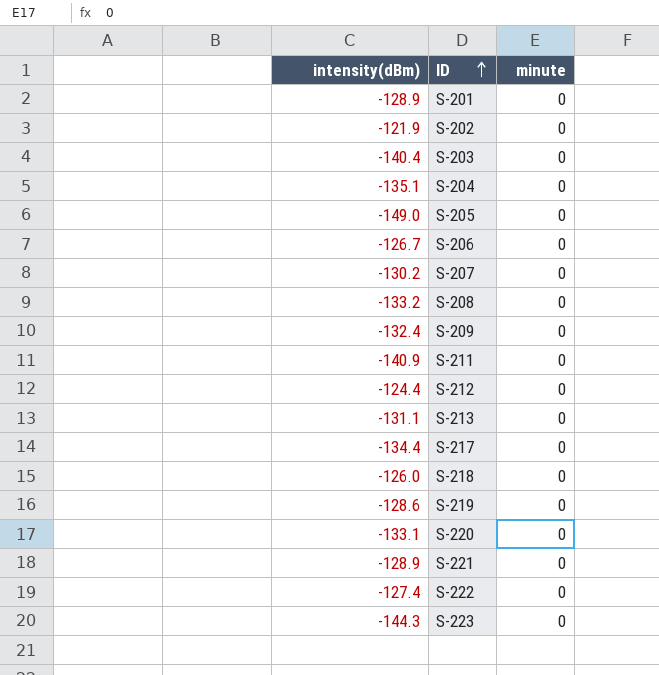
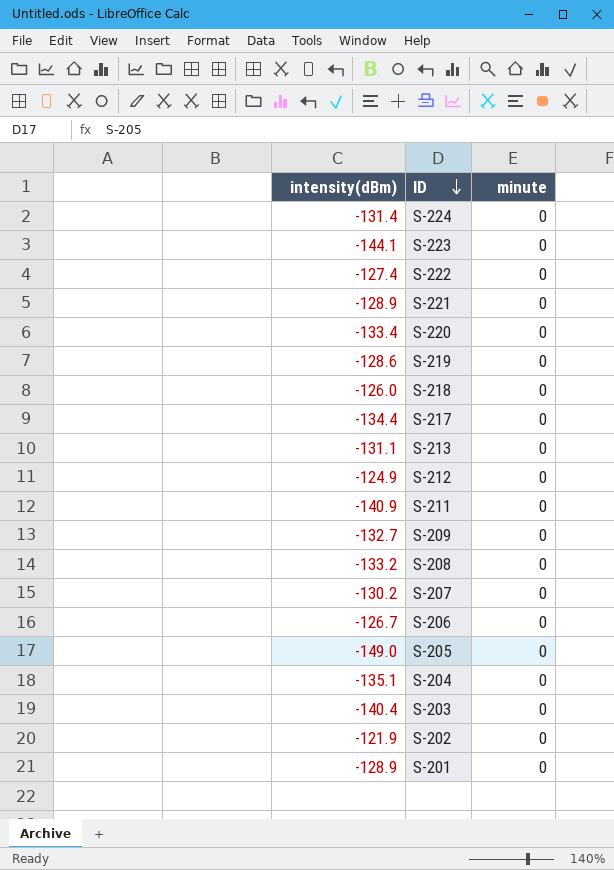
row order: ID ascending -> ID descending
row S-224: none -> -131.4 | 0
S-223 | intensity(dBm): -144.3 -> -144.1
S-220 | intensity(dBm): -133.1 -> -133.4
S-212 | intensity(dBm): -124.4 -> -124.9
S-209 | intensity(dBm): -132.4 -> -132.7

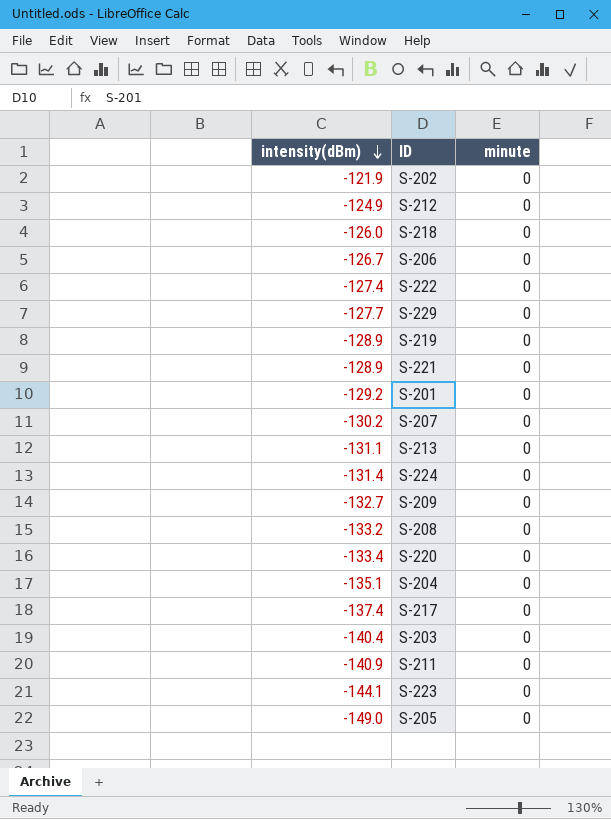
row order: ID descending -> intensity(dBm) descending
row S-229: none -> -127.7 | 0
S-219 | intensity(dBm): -128.6 -> -128.9
S-201 | intensity(dBm): -128.9 -> -129.2
S-217 | intensity(dBm): -134.4 -> -137.4

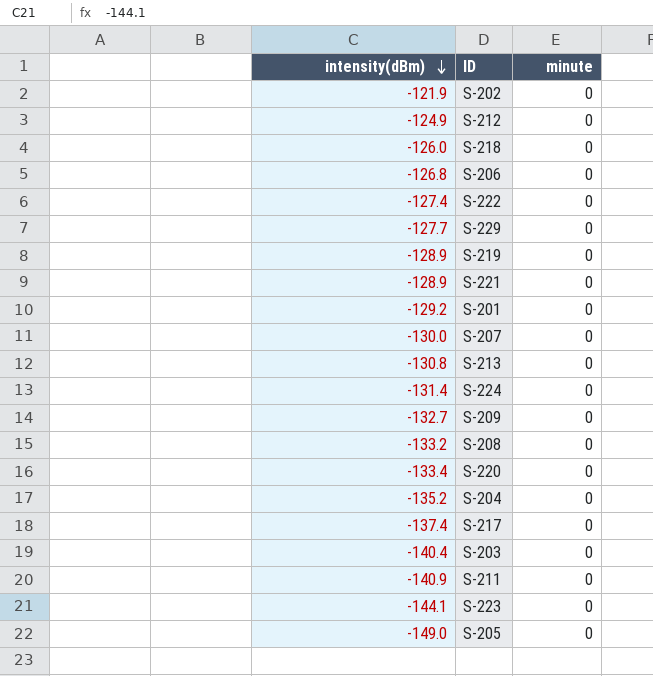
S-206 | intensity(dBm): -126.7 -> -126.8
S-207 | intensity(dBm): -130.2 -> -130.0
S-213 | intensity(dBm): -131.1 -> -130.8
S-204 | intensity(dBm): -135.1 -> -135.2

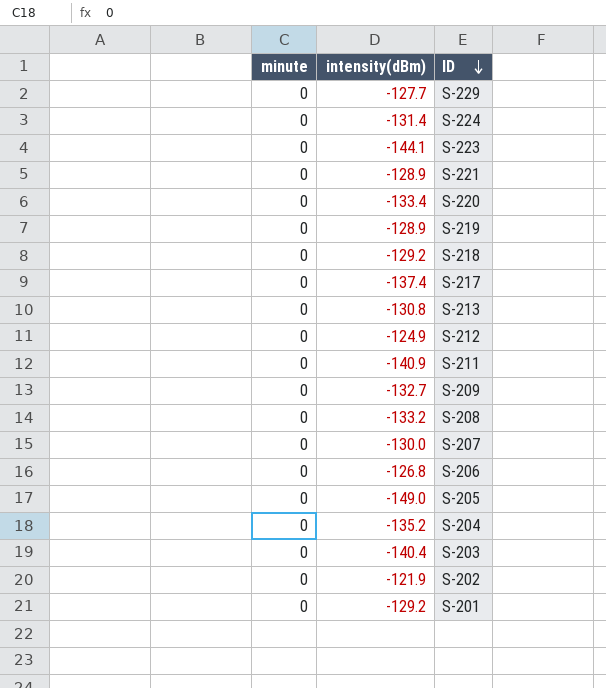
row order: intensity(dBm) descending -> ID descending
column minute | position: 3 -> 1
row S-222: -127.4 | 0 -> none
S-218 | intensity(dBm): -126.0 -> -129.2

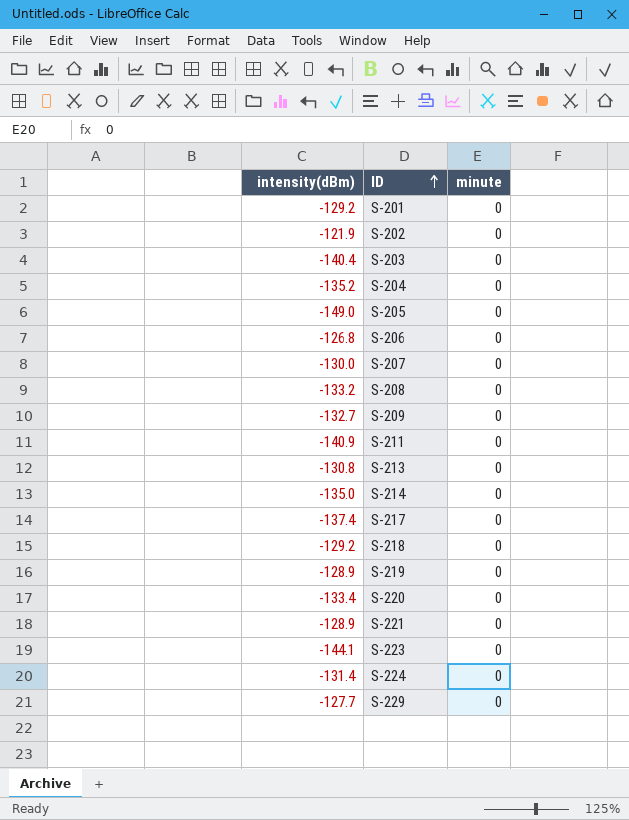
row order: ID descending -> ID ascending
column minute | position: 1 -> 3
row S-212: 0 | -124.9 -> none
row S-214: none -> -135.0 | 0

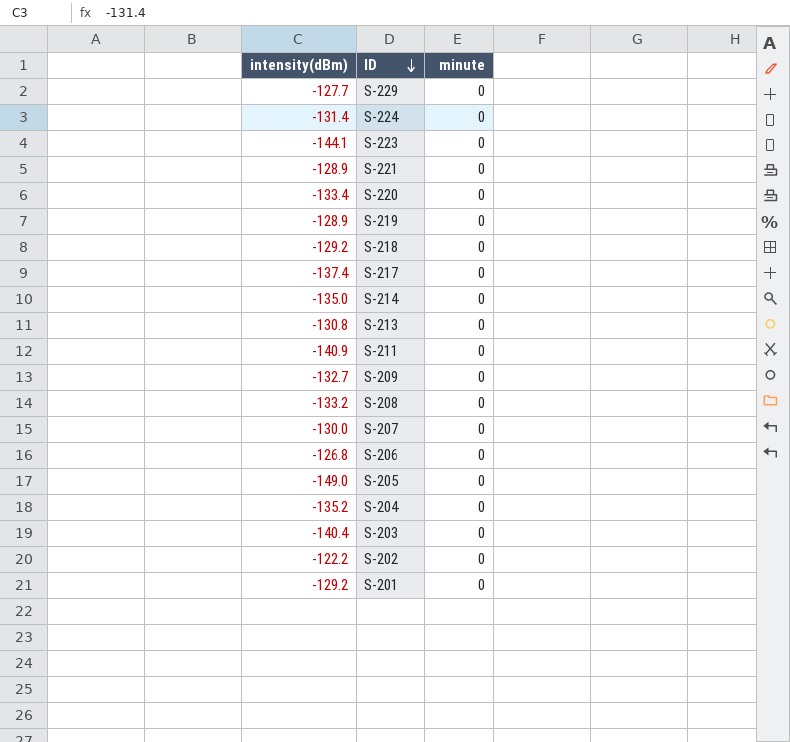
row order: ID ascending -> ID descending
S-202 | intensity(dBm): -121.9 -> -122.2

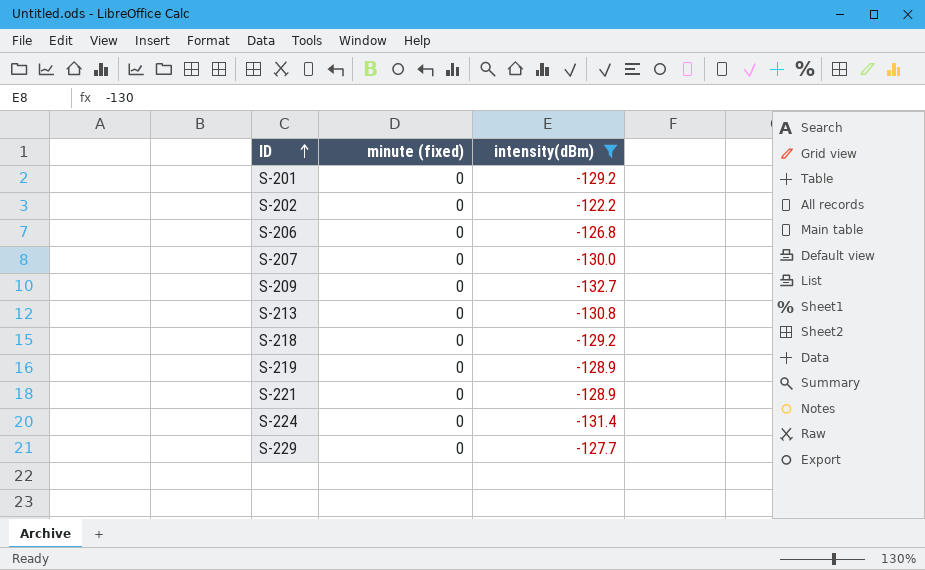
filter: none -> intensity(dBm) >= -132.7
row order: ID descending -> ID ascending
column name: minute -> minute (fixed)
column intensity(dBm) | position: 1 -> 3

